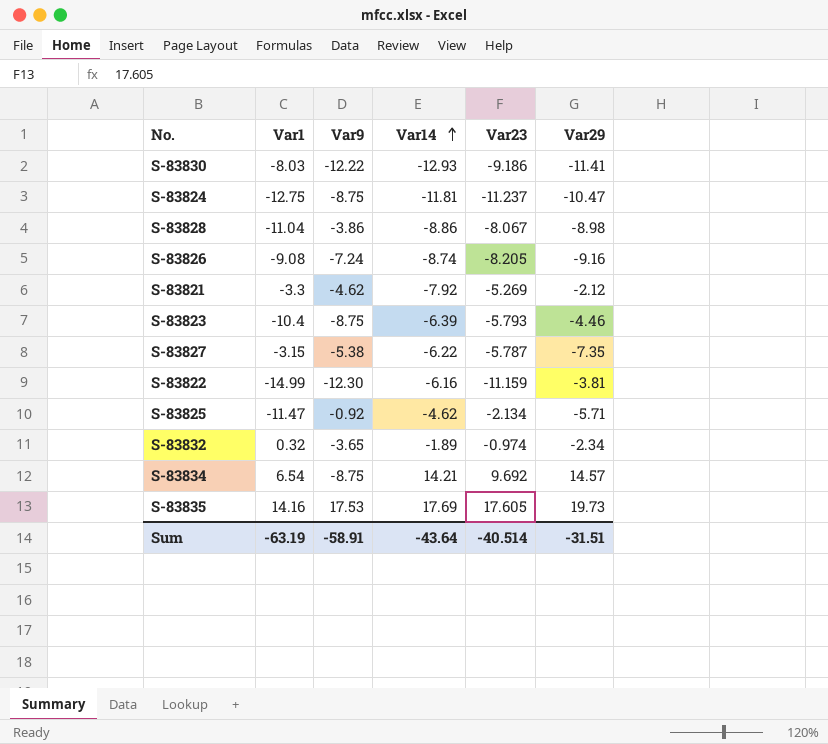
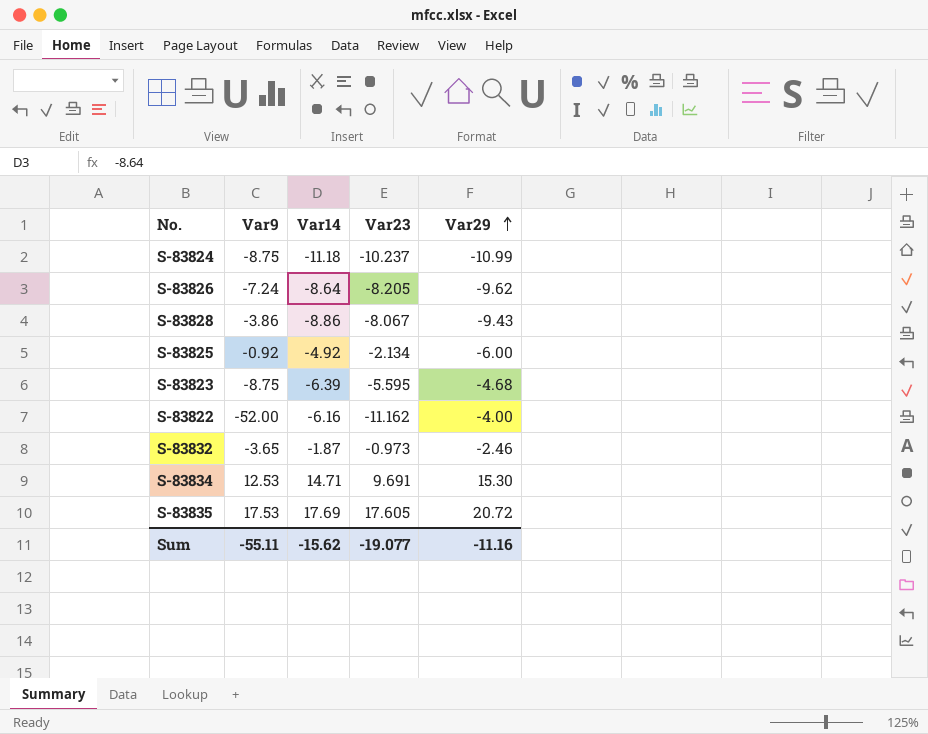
row order: Var14 ascending -> Var29 ascending
column Var1 | position: 2 -> none
row S-83830: -8.03 | -12.22 | -12.93 | -9.186 | -11.41 -> none
row S-83821: -3.3 | -4.62 | -7.92 | -5.269 | -2.12 -> none
row S-83827: -3.15 | -5.38 | -6.22 | -5.787 | -7.35 -> none
S-83824 | Var14: -11.81 -> -11.18
S-83824 | Var23: -11.237 -> -10.237
S-83824 | Var29: -10.47 -> -10.99
S-83826 | Var14: -8.74 -> -8.64
S-83826 | Var29: -9.16 -> -9.62
S-83828 | Var29: -8.98 -> -9.43
S-83825 | Var14: -4.62 -> -4.92
S-83825 | Var29: -5.71 -> -6.00
S-83823 | Var23: -5.793 -> -5.595
S-83823 | Var29: -4.46 -> -4.68
S-83822 | Var9: -12.30 -> -52.00
S-83822 | Var23: -11.159 -> -11.162
S-83822 | Var29: -3.81 -> -4.00
S-83832 | Var14: -1.89 -> -1.87
S-83832 | Var23: -0.974 -> -0.973
S-83832 | Var29: -2.34 -> -2.46
S-83834 | Var9: -8.75 -> 12.53
S-83834 | Var14: 14.21 -> 14.71
S-83834 | Var23: 9.692 -> 9.691
S-83834 | Var29: 14.57 -> 15.30
S-83835 | Var29: 19.73 -> 20.72
Sum | Var9: -58.91 -> -55.11
Sum | Var14: -43.64 -> -15.62
Sum | Var23: -40.514 -> -19.077
Sum | Var29: -31.51 -> -11.16

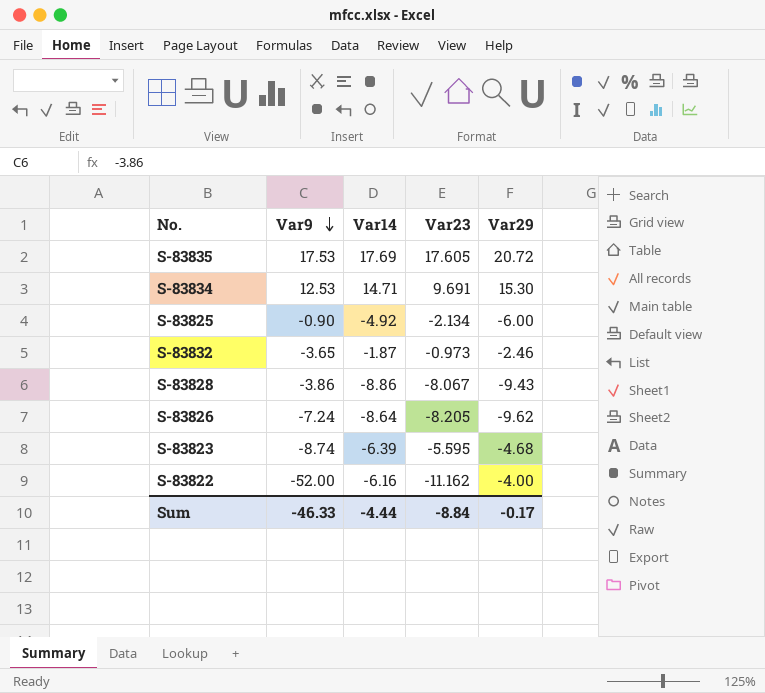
row order: Var29 ascending -> Var9 descending
row S-83824: -8.75 | -11.18 | -10.237 | -10.99 -> none
S-83825 | Var9: -0.92 -> -0.90
S-83823 | Var9: -8.75 -> -8.74
Sum | Var9: -55.11 -> -46.33
Sum | Var14: -15.62 -> -4.44
Sum | Var23: -19.077 -> -8.84
Sum | Var29: -11.16 -> -0.17

